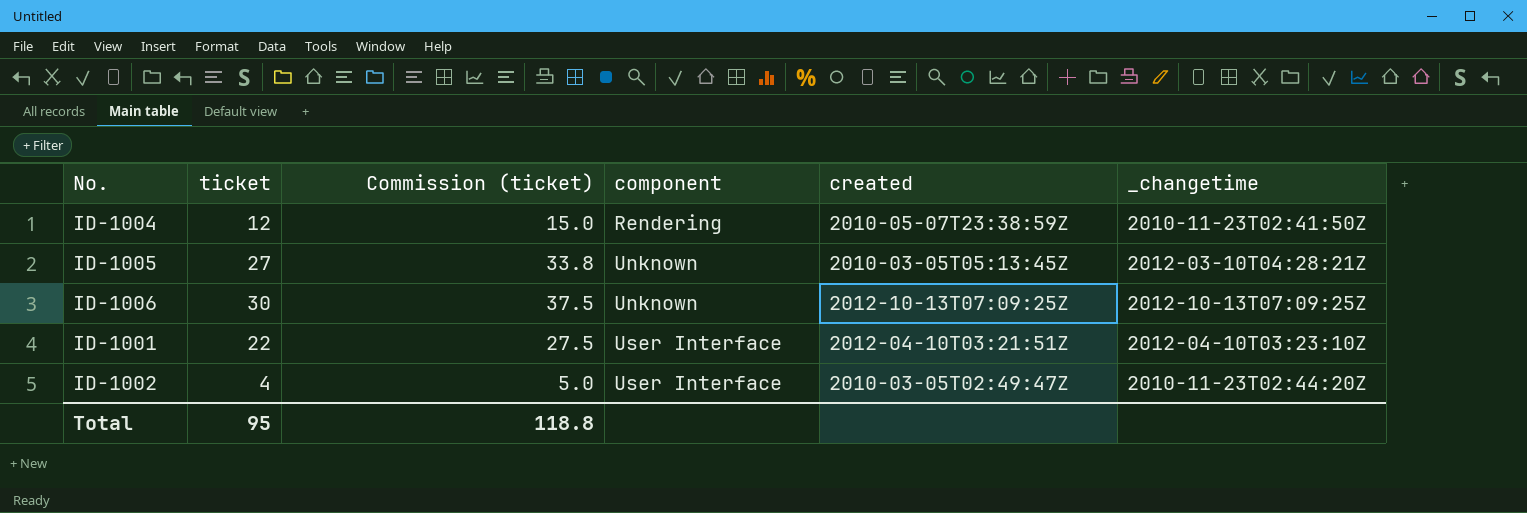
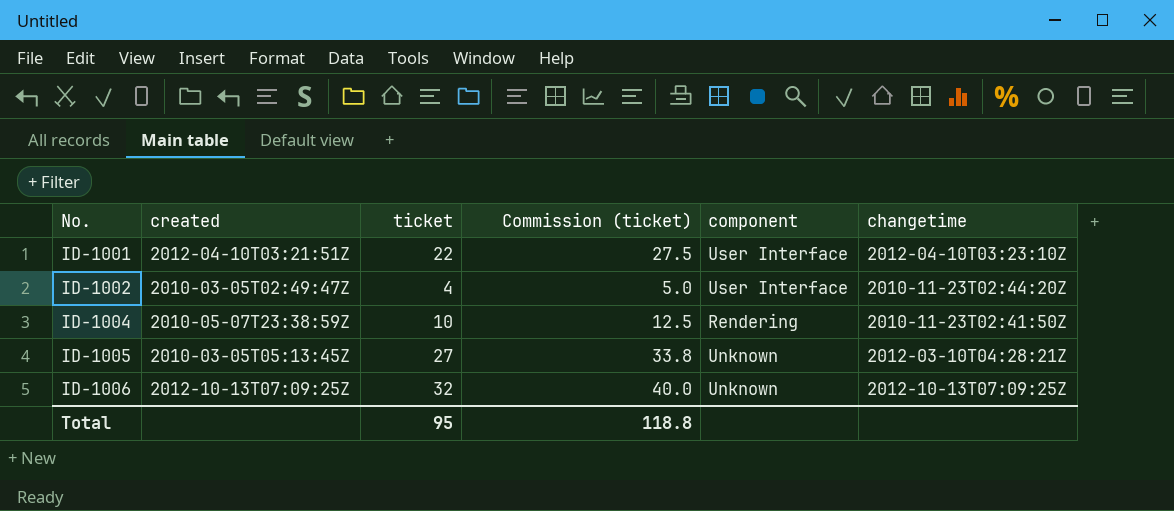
row order: component ascending -> No. ascending
column created | position: 5 -> 2
column name: _changetime -> changetime
ID-1004 | ticket: 12 -> 10
ID-1004 | Commission (ticket): 15.0 -> 12.5
ID-1006 | ticket: 30 -> 32
ID-1006 | Commission (ticket): 37.5 -> 40.0

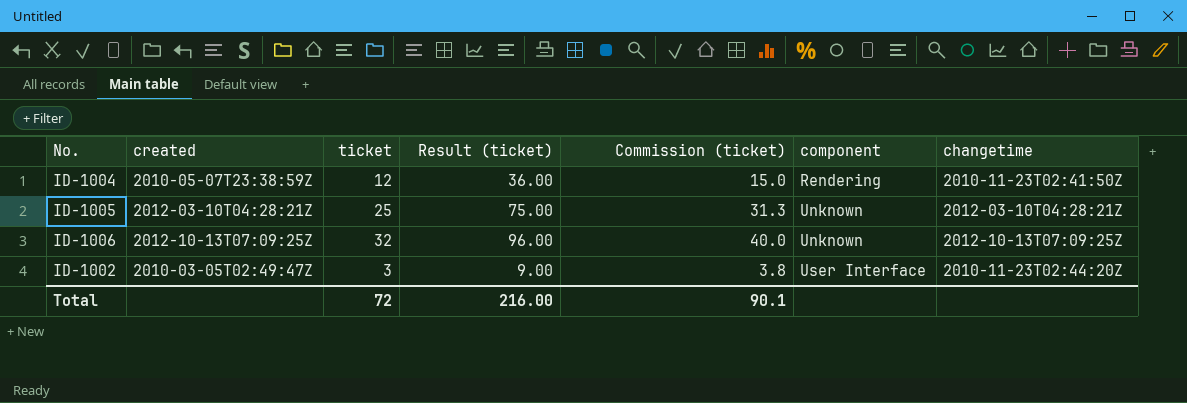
row order: No. ascending -> component ascending
column Result (ticket) | formula: none -> [ticket] * 3
row ID-1001: 2012-04-10T03:21:51Z | 22 | 27.5 | User Interface | 2012-04-10T03:23:10Z -> none
ID-1004 | ticket: 10 -> 12
ID-1004 | Commission (ticket): 12.5 -> 15.0
ID-1005 | created: 2010-03-05T05:13:45Z -> 2012-03-10T04:28:21Z
ID-1005 | ticket: 27 -> 25
ID-1005 | Commission (ticket): 33.8 -> 31.3
ID-1002 | ticket: 4 -> 3
ID-1002 | Commission (ticket): 5.0 -> 3.8
Total | ticket: 95 -> 72
Total | Commission (ticket): 118.8 -> 90.1

